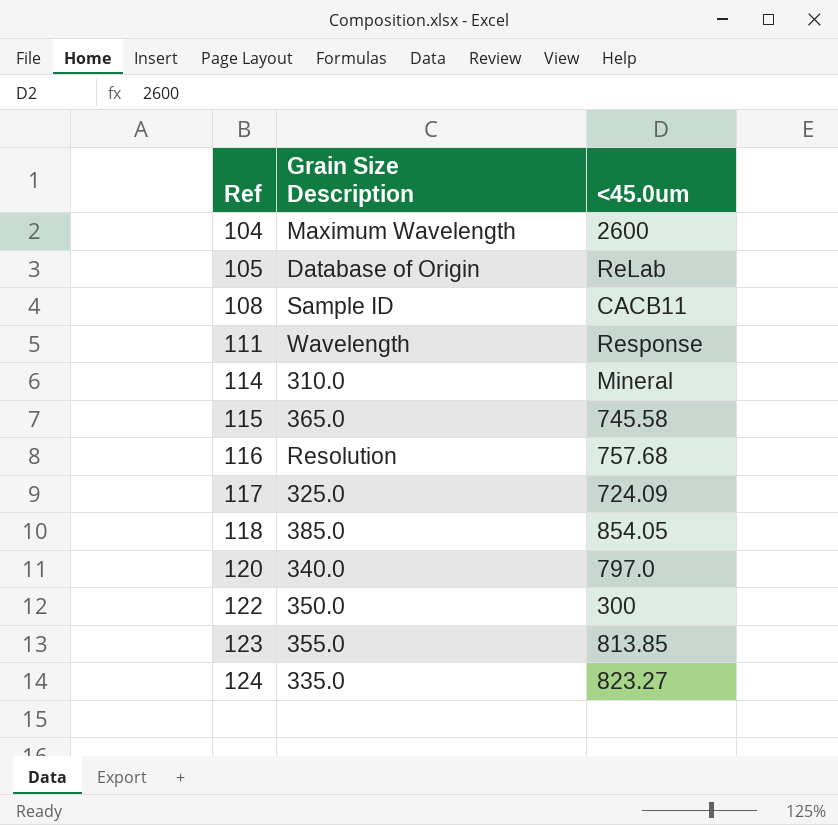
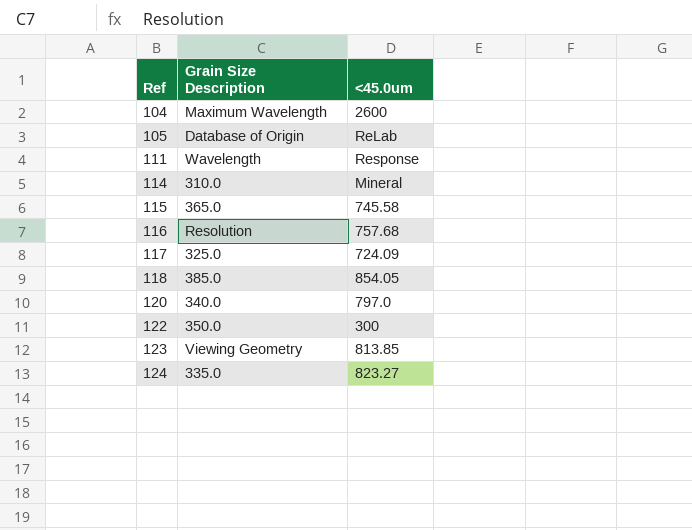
row 108: Sample ID | CACB11 -> none
123 | Grain Size Description: 355.0 -> Viewing Geometry

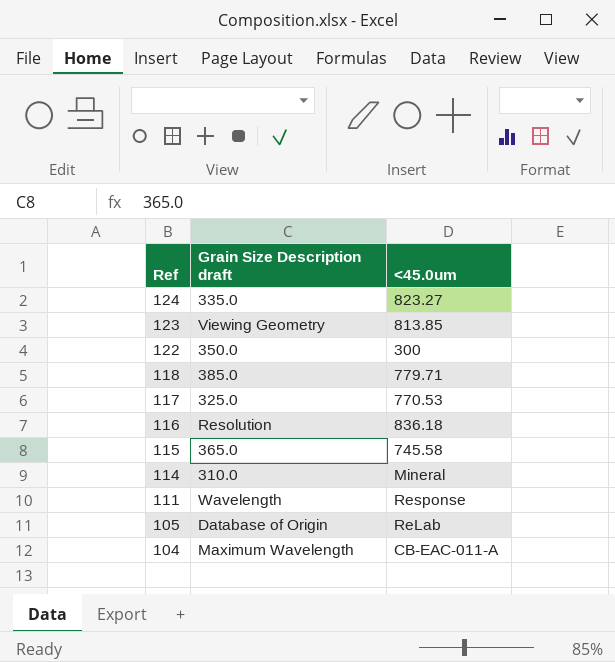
row order: Ref ascending -> Ref descending
column name: Grain Size Description -> Grain Size Description draft
row 120: 340.0 | 797.0 -> none
118 | <45.0um: 854.05 -> 779.71
117 | <45.0um: 724.09 -> 770.53
116 | <45.0um: 757.68 -> 836.18
104 | <45.0um: 2600 -> CB-EAC-011-A

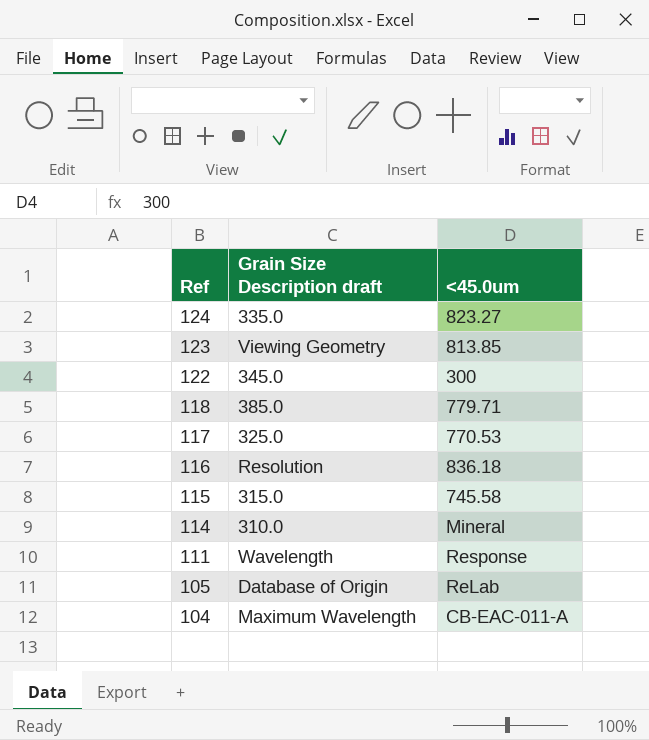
122 | Grain Size Description draft: 350.0 -> 345.0
115 | Grain Size Description draft: 365.0 -> 315.0

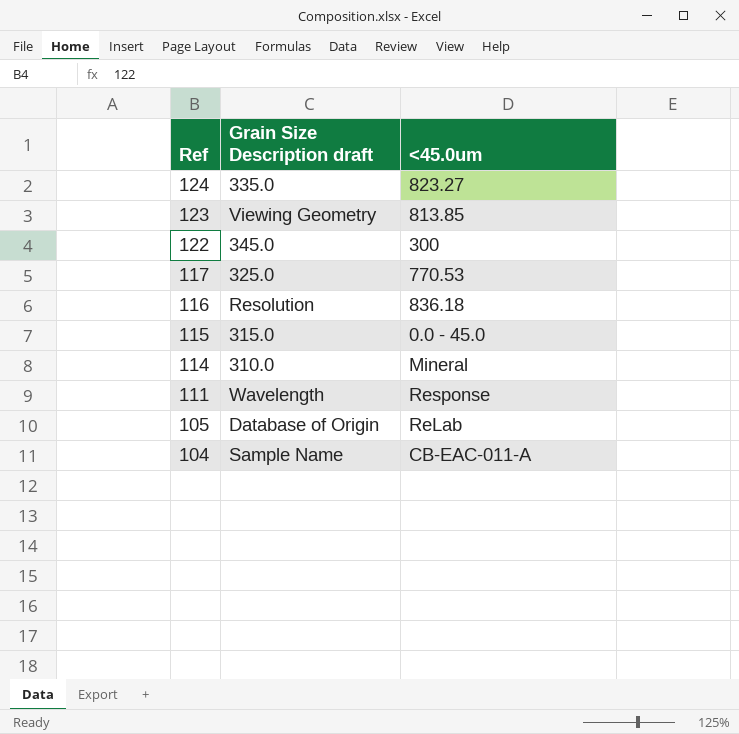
row 118: 385.0 | 779.71 -> none
115 | <45.0um: 745.58 -> 0.0 - 45.0
104 | Grain Size Description draft: Maximum Wavelength -> Sample Name

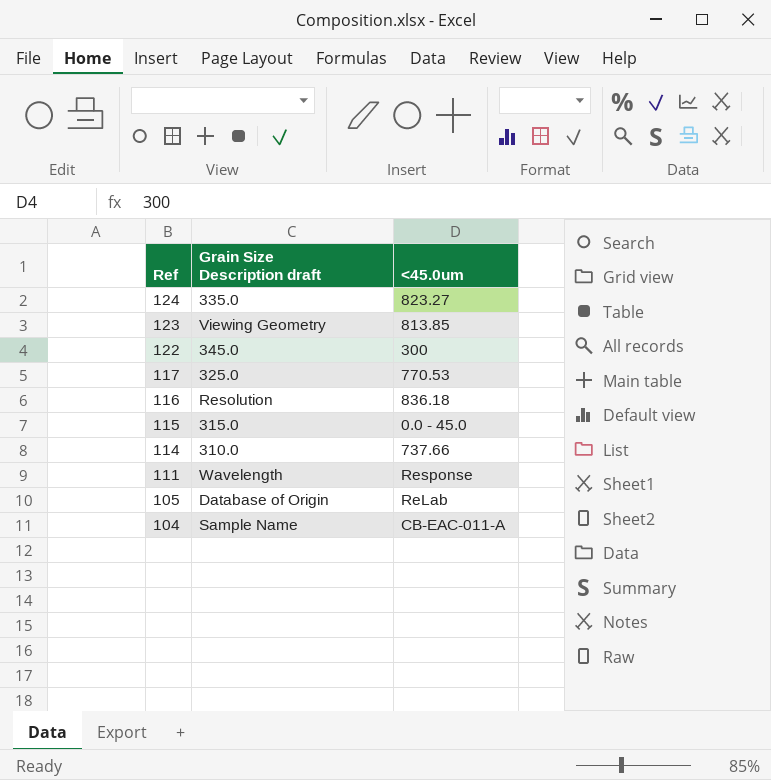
114 | <45.0um: Mineral -> 737.66

